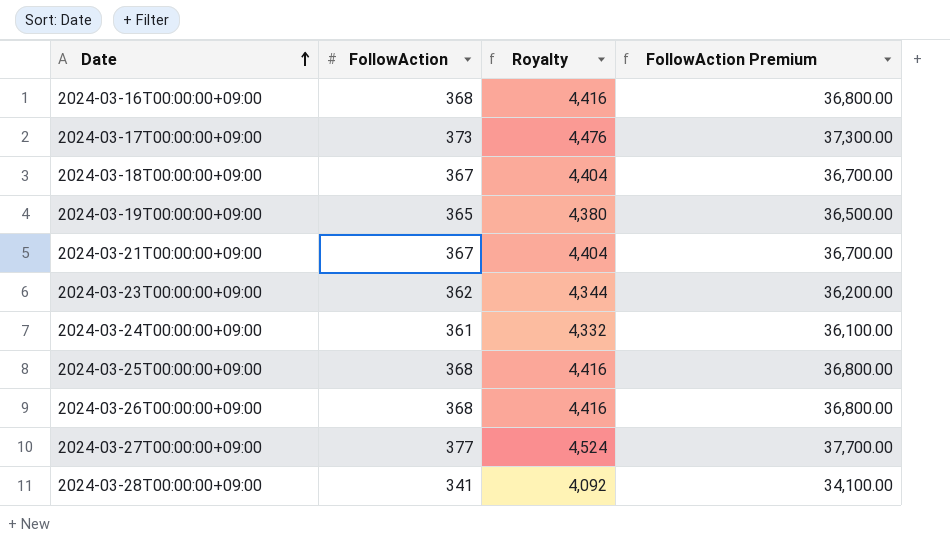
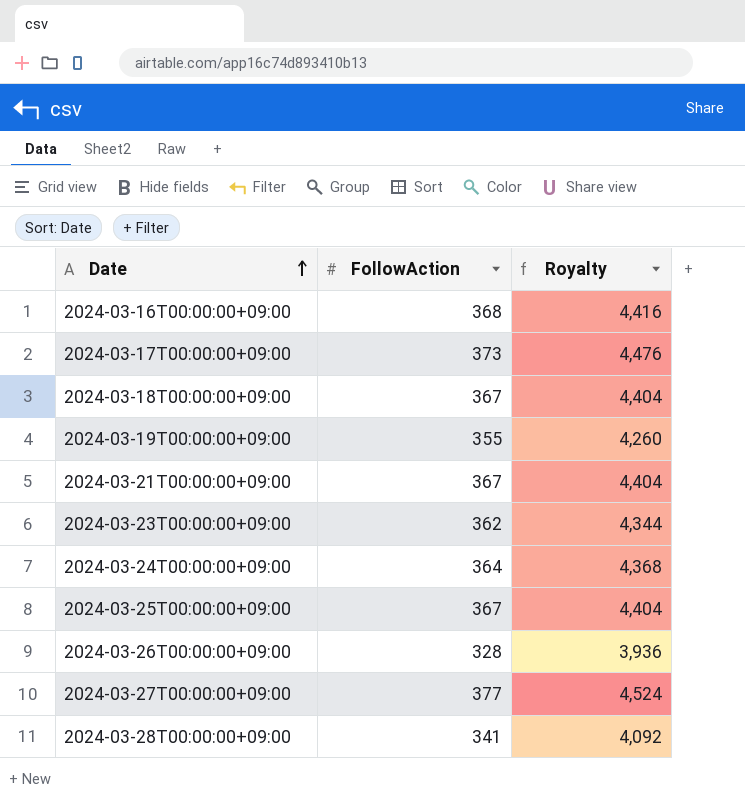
column FollowAction Premium | formula: [FollowAction] * 100 -> none
2024-03-19T00:00:00+09:00 | FollowAction: 365 -> 355
2024-03-19T00:00:00+09:00 | Royalty: 4,380 -> 4,260
2024-03-24T00:00:00+09:00 | FollowAction: 361 -> 364
2024-03-24T00:00:00+09:00 | Royalty: 4,332 -> 4,368
2024-03-25T00:00:00+09:00 | FollowAction: 368 -> 367
2024-03-25T00:00:00+09:00 | Royalty: 4,416 -> 4,404
2024-03-26T00:00:00+09:00 | FollowAction: 368 -> 328
2024-03-26T00:00:00+09:00 | Royalty: 4,416 -> 3,936

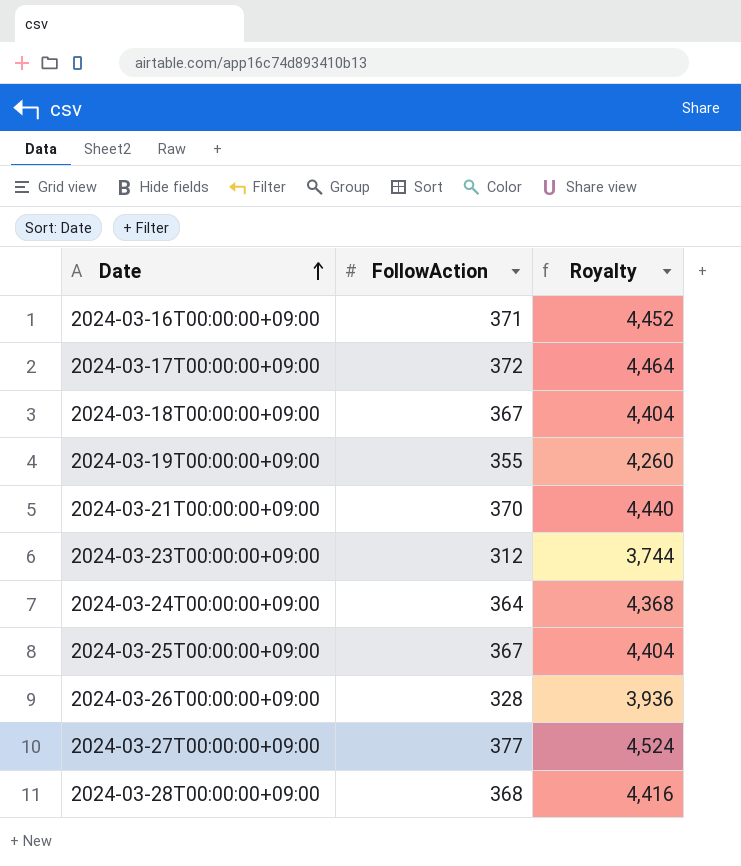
2024-03-16T00:00:00+09:00 | FollowAction: 368 -> 371
2024-03-16T00:00:00+09:00 | Royalty: 4,416 -> 4,452
2024-03-17T00:00:00+09:00 | FollowAction: 373 -> 372
2024-03-17T00:00:00+09:00 | Royalty: 4,476 -> 4,464
2024-03-21T00:00:00+09:00 | FollowAction: 367 -> 370
2024-03-21T00:00:00+09:00 | Royalty: 4,404 -> 4,440
2024-03-23T00:00:00+09:00 | FollowAction: 362 -> 312
2024-03-23T00:00:00+09:00 | Royalty: 4,344 -> 3,744
2024-03-28T00:00:00+09:00 | FollowAction: 341 -> 368
2024-03-28T00:00:00+09:00 | Royalty: 4,092 -> 4,416

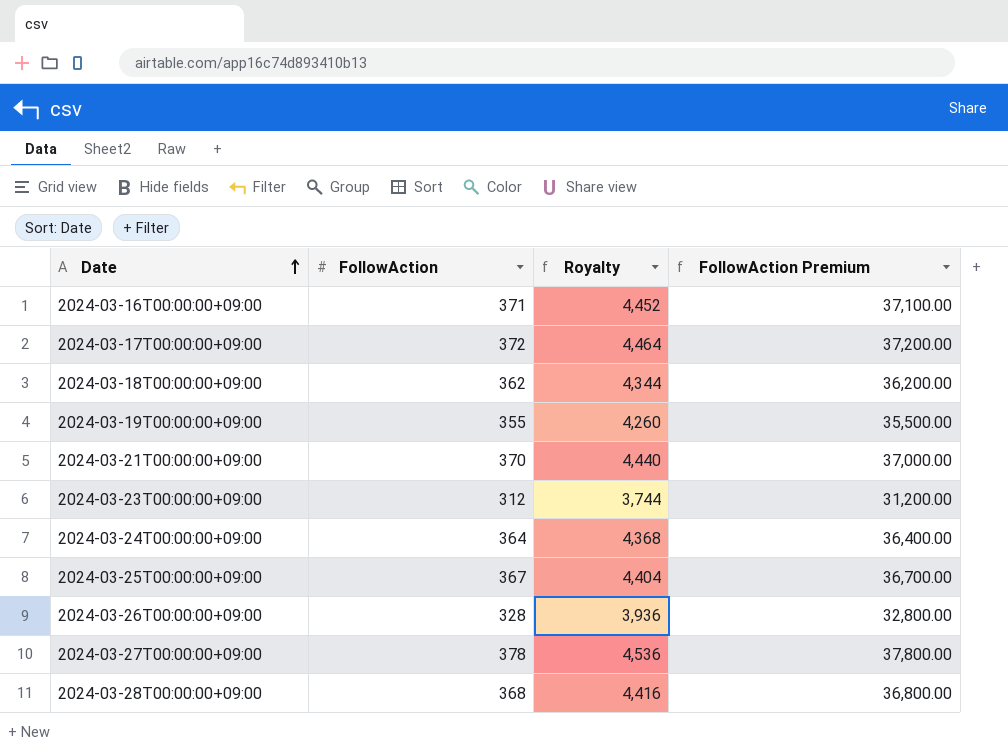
column FollowAction Premium | formula: none -> [FollowAction] * 100
2024-03-18T00:00:00+09:00 | FollowAction: 367 -> 362
2024-03-18T00:00:00+09:00 | Royalty: 4,404 -> 4,344
2024-03-27T00:00:00+09:00 | FollowAction: 377 -> 378
2024-03-27T00:00:00+09:00 | Royalty: 4,524 -> 4,536

